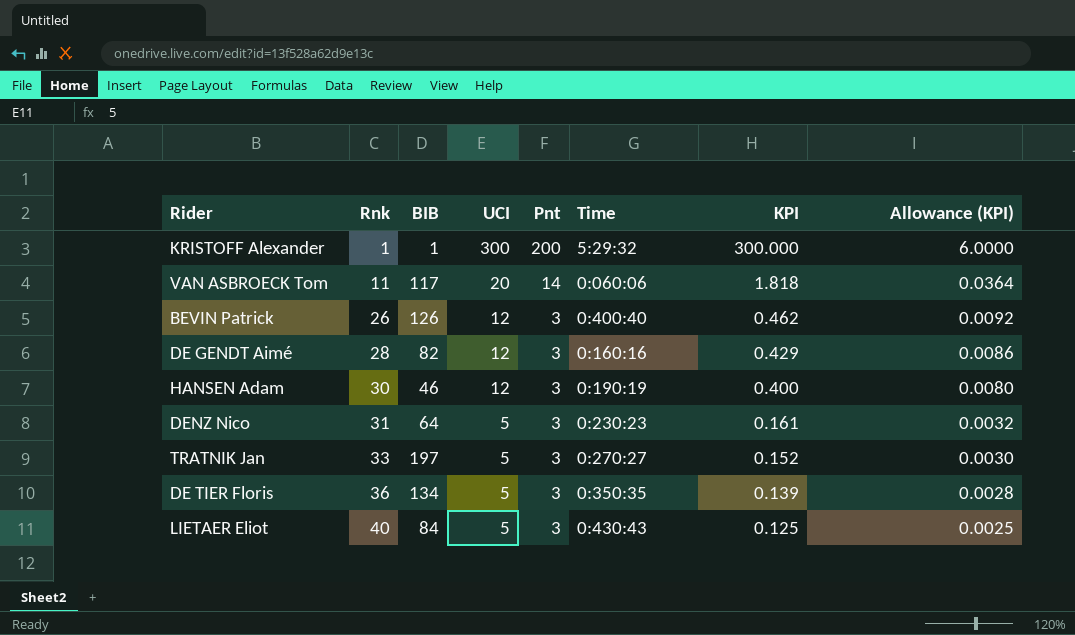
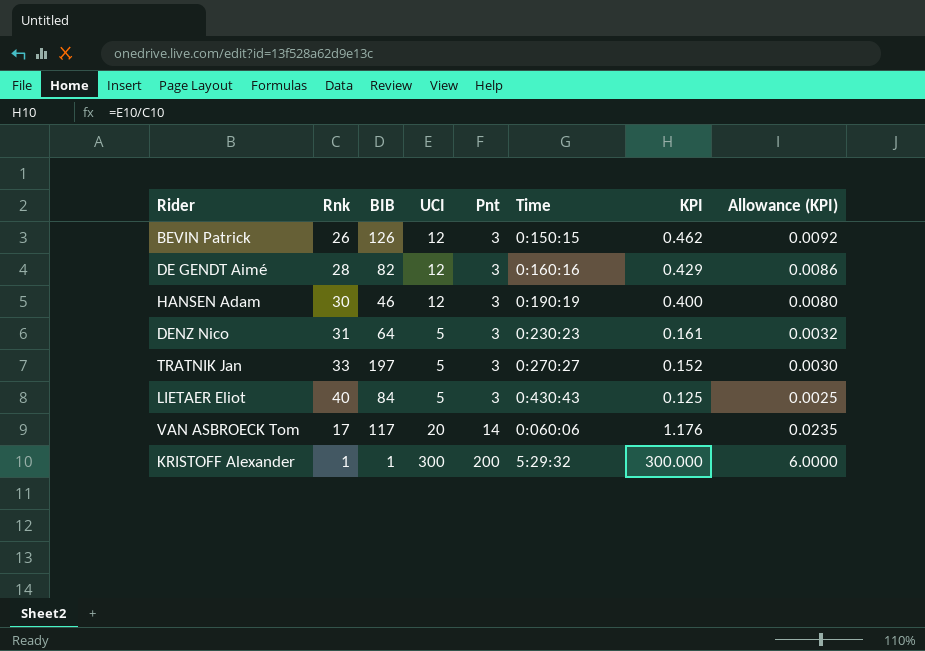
row order: Rnk ascending -> Pnt ascending
row DE TIER Floris: 36 | 134 | 5 | 3 | 0:350:35 | 0.139 | 0.0028 -> none
BEVIN Patrick | Time: 0:400:40 -> 0:150:15
VAN ASBROECK Tom | Rnk: 11 -> 17
VAN ASBROECK Tom | KPI: 1.818 -> 1.176
VAN ASBROECK Tom | Allowance (KPI): 0.0364 -> 0.0235

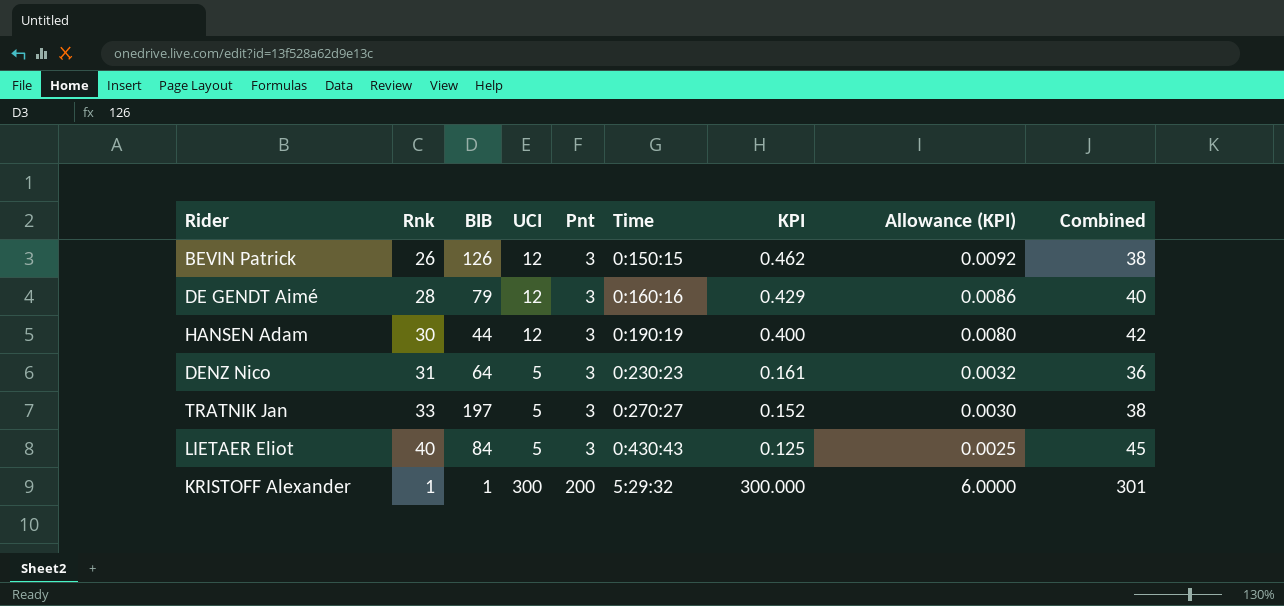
column Combined | formula: none -> [Rnk] + [UCI]
row VAN ASBROECK Tom: 17 | 117 | 20 | 14 | 0:060:06 | 1.176 | 0.0235 -> none
DE GENDT Aimé | BIB: 82 -> 79
HANSEN Adam | BIB: 46 -> 44

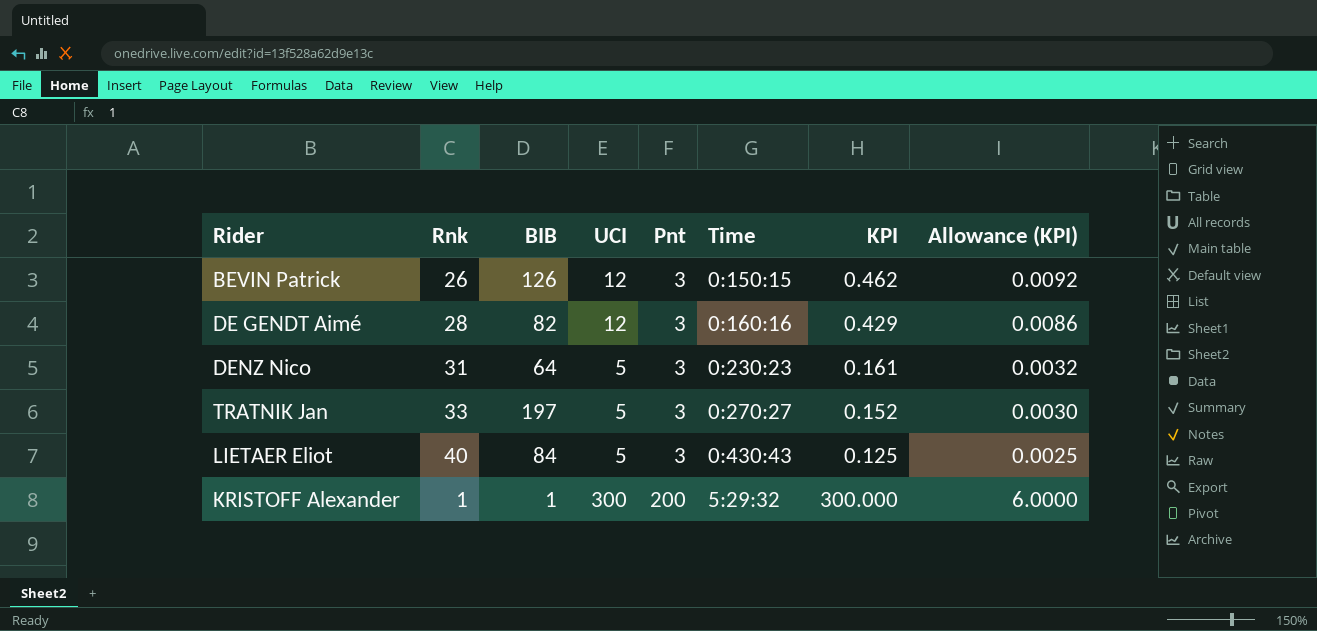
column Combined | formula: [Rnk] + [UCI] -> none
row HANSEN Adam: 30 | 44 | 12 | 3 | 0:190:19 | 0.400 | 0.0080 | 42 -> none
DE GENDT Aimé | BIB: 79 -> 82

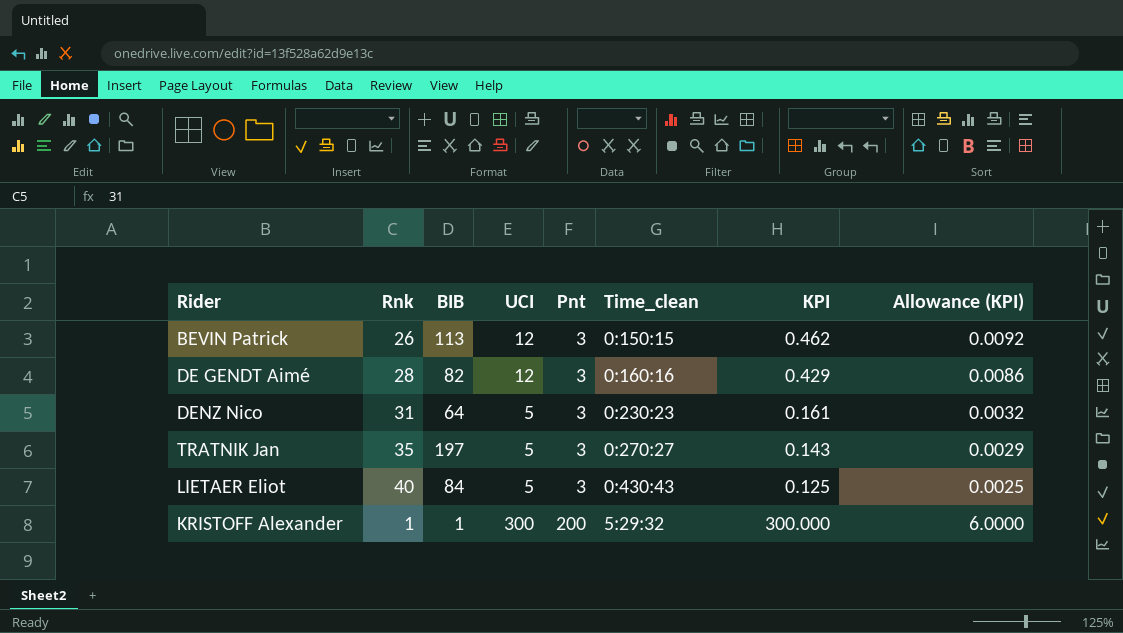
column name: Time -> Time_clean
BEVIN Patrick | BIB: 126 -> 113
TRATNIK Jan | Rnk: 33 -> 35
TRATNIK Jan | KPI: 0.152 -> 0.143
TRATNIK Jan | Allowance (KPI): 0.0030 -> 0.0029

